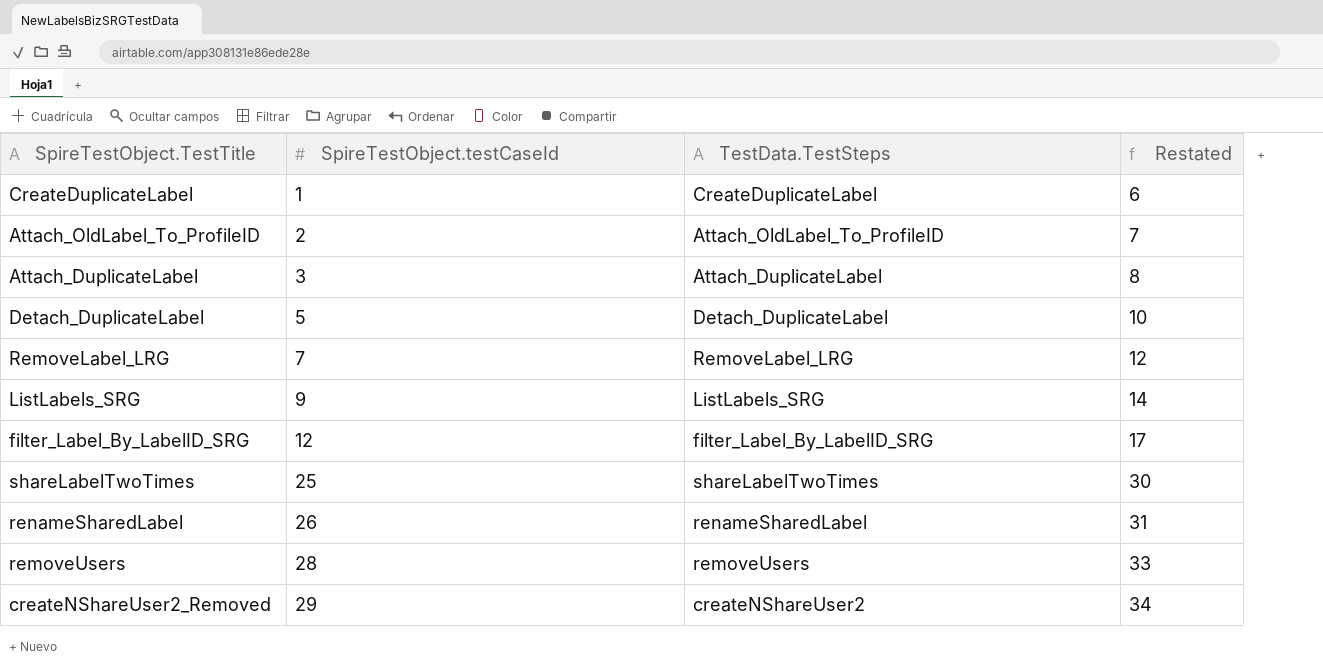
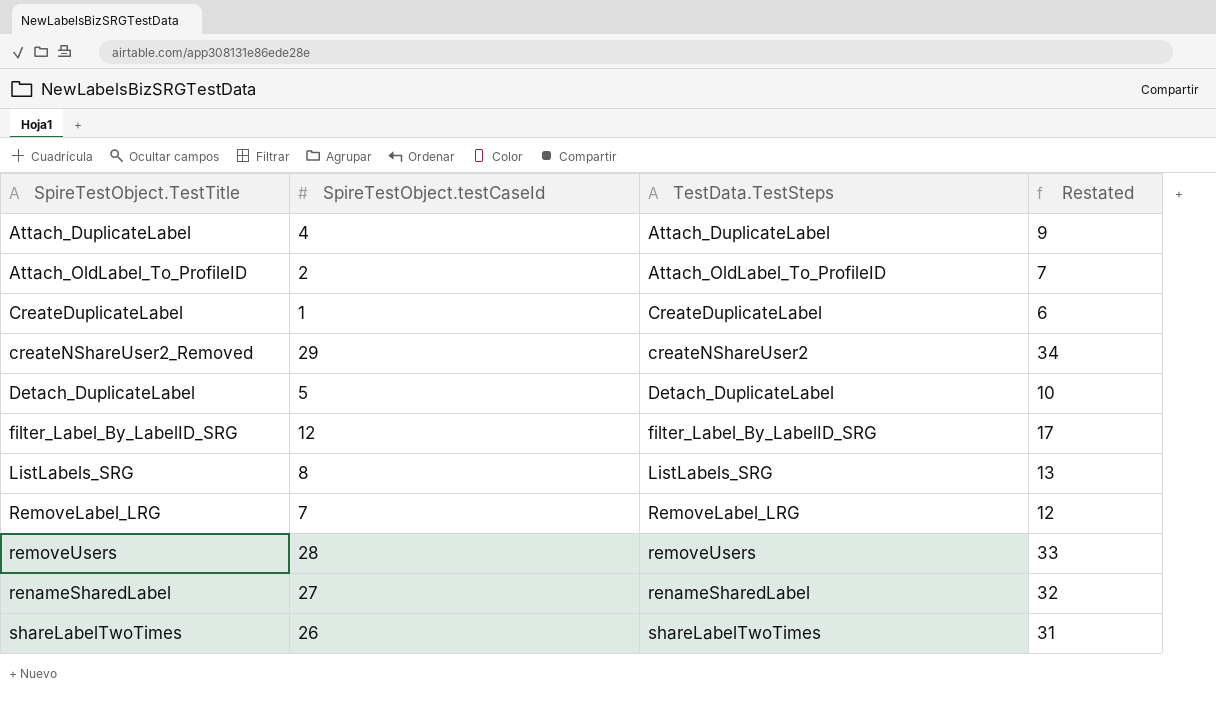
row order: SpireTestObject.testCaseId ascending -> SpireTestObject.TestTitle ascending
Attach_DuplicateLabel | SpireTestObject.testCaseId: 3 -> 4
Attach_DuplicateLabel | Restated: 8 -> 9
ListLabels_SRG | SpireTestObject.testCaseId: 9 -> 8
ListLabels_SRG | Restated: 14 -> 13
renameSharedLabel | SpireTestObject.testCaseId: 26 -> 27
renameSharedLabel | Restated: 31 -> 32
shareLabelTwoTimes | SpireTestObject.testCaseId: 25 -> 26
shareLabelTwoTimes | Restated: 30 -> 31

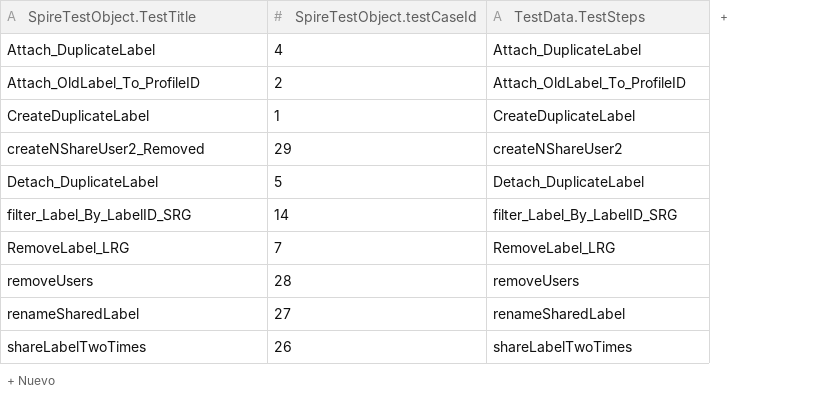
column Restated | formula: [SpireTestObject.testCaseId] + 5 -> none
row ListLabels_SRG: 8 | ListLabels_SRG | 13 -> none
filter_Label_By_LabelID_SRG | SpireTestObject.testCaseId: 12 -> 14

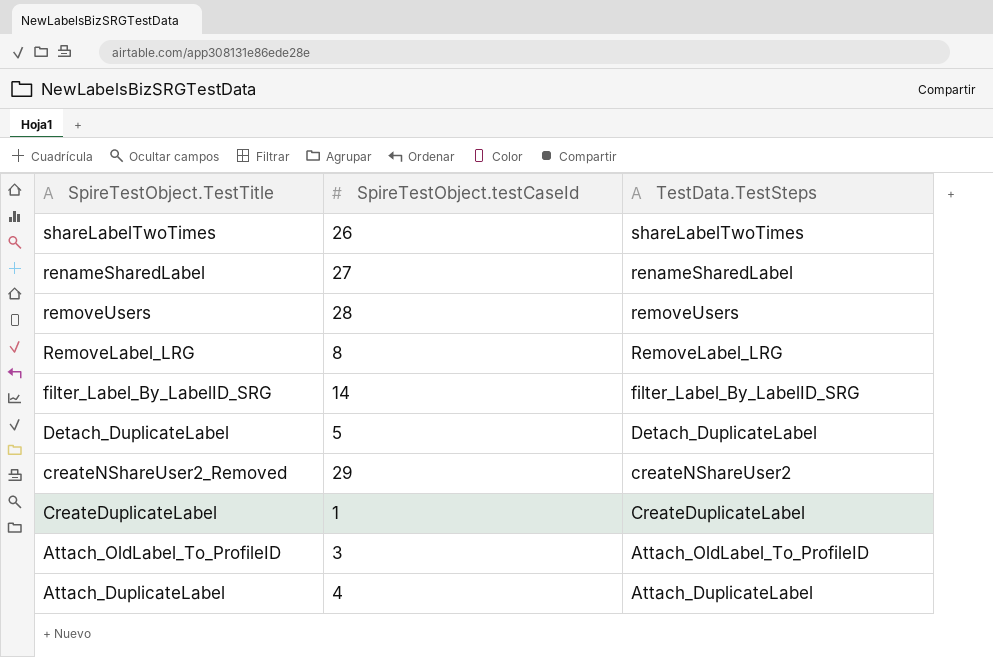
row order: SpireTestObject.TestTitle ascending -> SpireTestObject.TestTitle descending
RemoveLabel_LRG | SpireTestObject.testCaseId: 7 -> 8
Attach_OldLabel_To_ProfileID | SpireTestObject.testCaseId: 2 -> 3

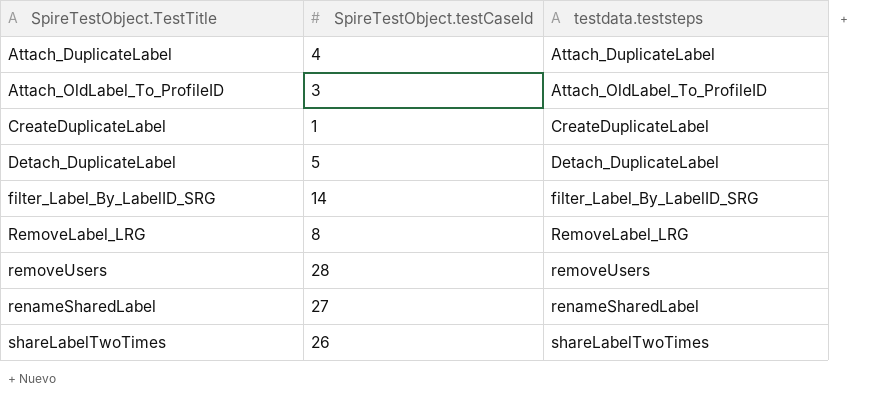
row order: SpireTestObject.TestTitle descending -> SpireTestObject.TestTitle ascending
column name: TestData.TestSteps -> testdata.teststeps
row createNShareUser2_Removed: 29 | createNShareUser2 -> none

